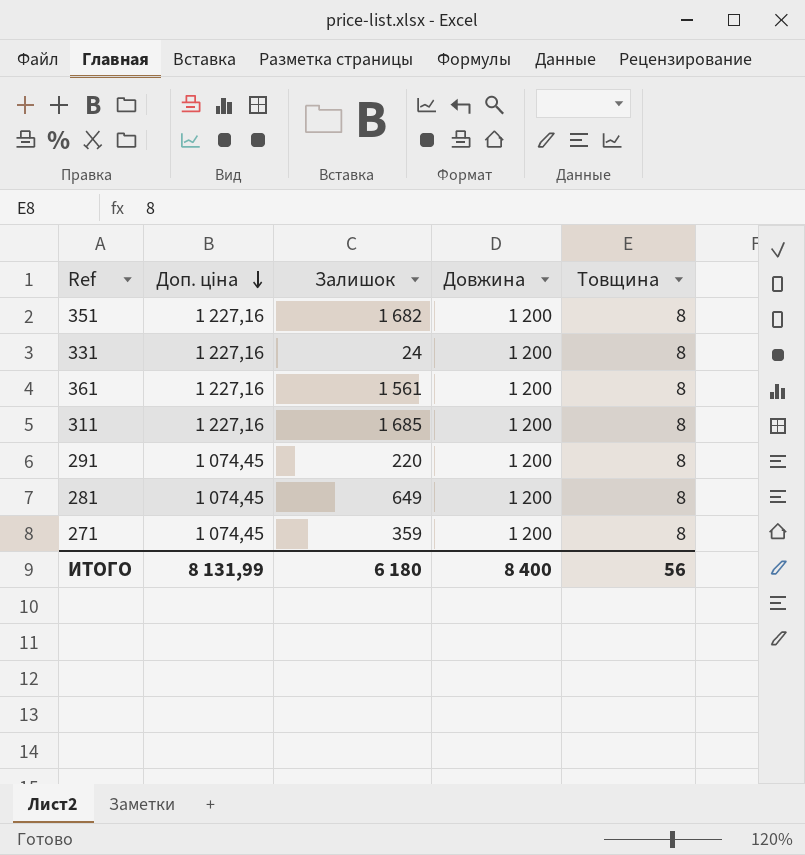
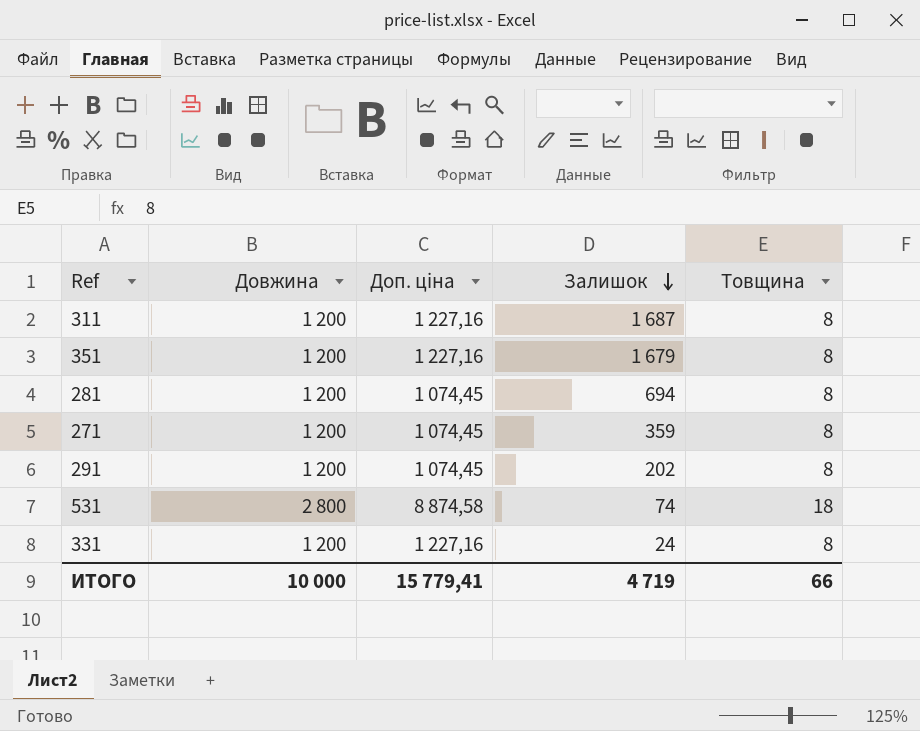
row order: Доп. ціна descending -> Залишок descending
column Довжина | position: 4 -> 2
row 361: 1 227,16 | 1 561 | 1 200 | 8 -> none
311 | Залишок: 1 685 -> 1 687
351 | Залишок: 1 682 -> 1 679
281 | Залишок: 649 -> 694
291 | Залишок: 220 -> 202
row 531: none -> 2 800 | 8 874,58 | 74 | 18
ИТОГО | Довжина: 8 400 -> 10 000
ИТОГО | Доп. ціна: 8 131,99 -> 15 779,41
ИТОГО | Залишок: 6 180 -> 4 719
ИТОГО | Товщина: 56 -> 66

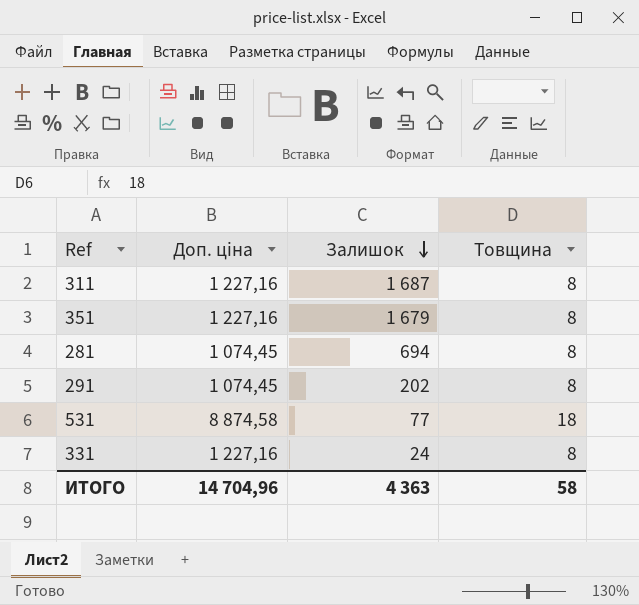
column Довжина | position: 2 -> none
row 271: 1 200 | 1 074,45 | 359 | 8 -> none
531 | Залишок: 74 -> 77
ИТОГО | Доп. ціна: 15 779,41 -> 14 704,96
ИТОГО | Залишок: 4 719 -> 4 363
ИТОГО | Товщина: 66 -> 58

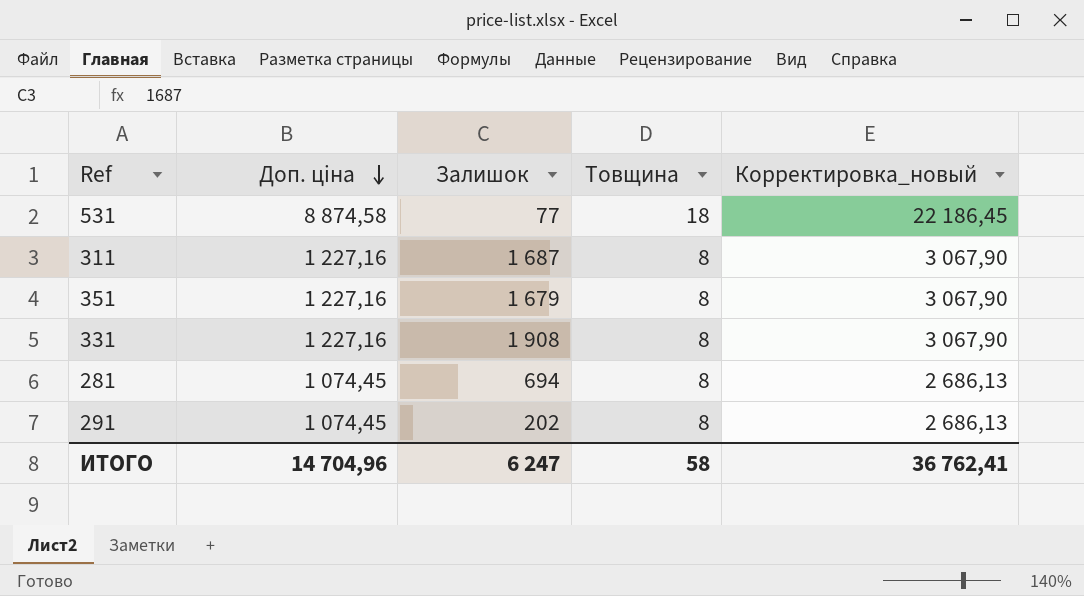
row order: Залишок descending -> Доп. ціна descending
column Корректировка_новый | formula: none -> [Доп. ціна] * 2,5
331 | Залишок: 24 -> 1 908
ИТОГО | Залишок: 4 363 -> 6 247

